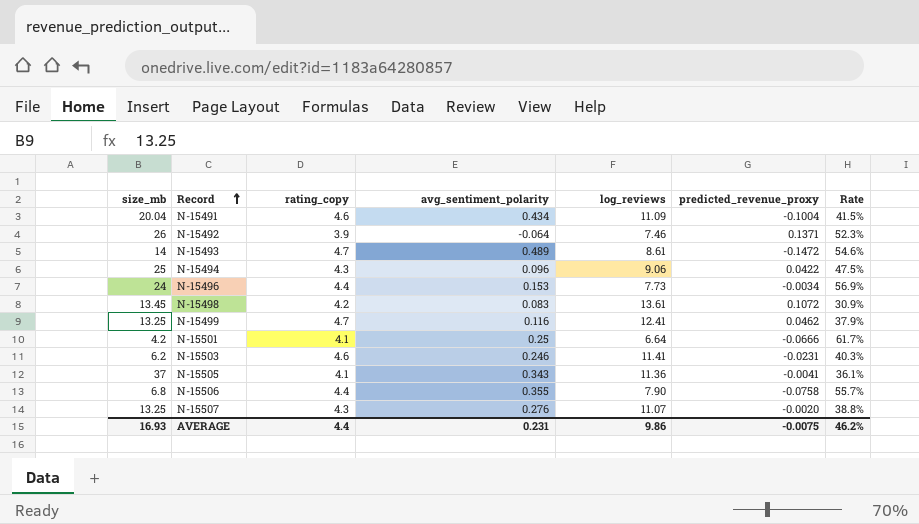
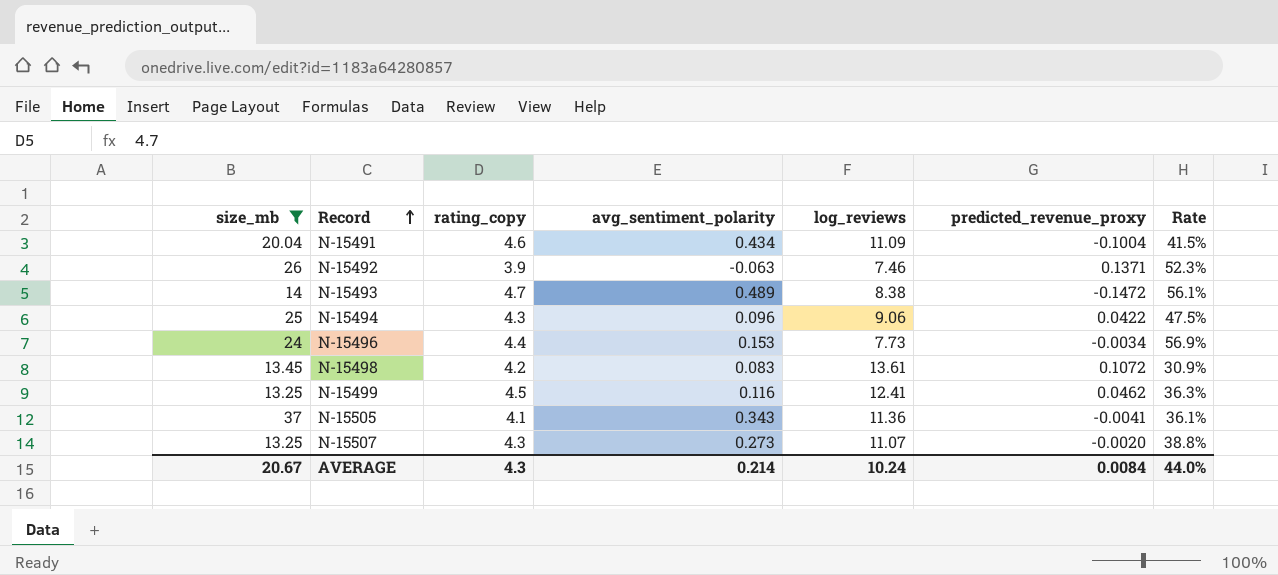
filter: none -> size_mb >= 13.25
N-15492 | avg_sentiment_polarity: -0.064 -> -0.063
N-15493 | log_reviews: 8.61 -> 8.38
N-15493 | Rate: 54.6% -> 56.1%
N-15499 | rating_copy: 4.7 -> 4.5
N-15499 | Rate: 37.9% -> 36.3%
N-15507 | avg_sentiment_polarity: 0.276 -> 0.273
AVERAGE | size_mb: 16.93 -> 20.67
AVERAGE | rating_copy: 4.4 -> 4.3
AVERAGE | avg_sentiment_polarity: 0.231 -> 0.214
AVERAGE | log_reviews: 9.86 -> 10.24
AVERAGE | predicted_revenue_proxy: -0.0075 -> 0.0084
AVERAGE | Rate: 46.2% -> 44.0%

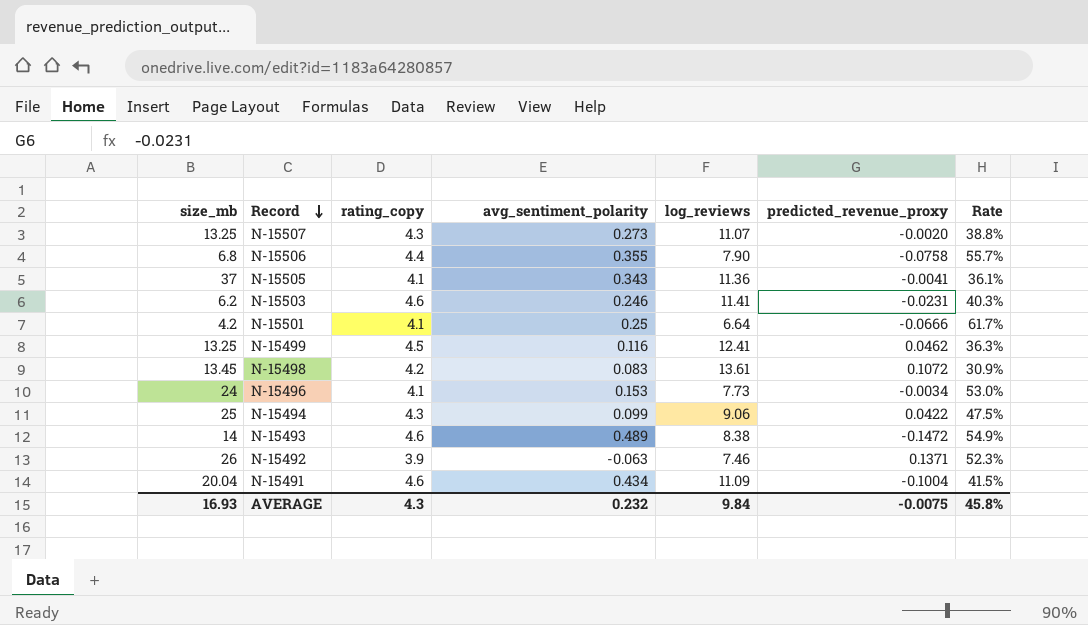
filter: size_mb >= 13.25 -> none
row order: Record ascending -> Record descending
N-15496 | rating_copy: 4.4 -> 4.1
N-15496 | Rate: 56.9% -> 53.0%
N-15494 | avg_sentiment_polarity: 0.096 -> 0.099
N-15493 | rating_copy: 4.7 -> 4.6
N-15493 | Rate: 56.1% -> 54.9%
AVERAGE | size_mb: 20.67 -> 16.93
AVERAGE | avg_sentiment_polarity: 0.214 -> 0.232
AVERAGE | log_reviews: 10.24 -> 9.84
AVERAGE | predicted_revenue_proxy: 0.0084 -> -0.0075
AVERAGE | Rate: 44.0% -> 45.8%

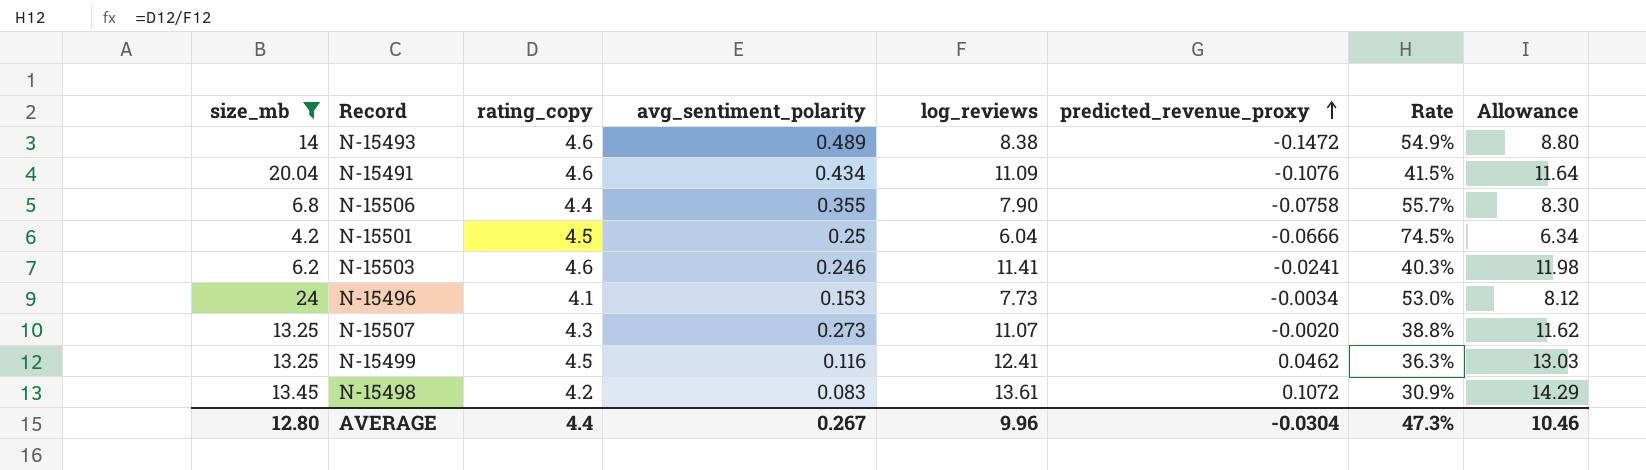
filter: none -> size_mb <= 24
row order: Record descending -> predicted_revenue_proxy ascending
column Allowance | formula: none -> [log_reviews] * 1.05
N-15491 | predicted_revenue_proxy: -0.1004 -> -0.1076
N-15501 | rating_copy: 4.1 -> 4.5
N-15501 | log_reviews: 6.64 -> 6.04
N-15501 | Rate: 61.7% -> 74.5%
N-15503 | predicted_revenue_proxy: -0.0231 -> -0.0241
AVERAGE | size_mb: 16.93 -> 12.80
AVERAGE | rating_copy: 4.3 -> 4.4
AVERAGE | avg_sentiment_polarity: 0.232 -> 0.267
AVERAGE | log_reviews: 9.84 -> 9.96
AVERAGE | predicted_revenue_proxy: -0.0075 -> -0.0304
AVERAGE | Rate: 45.8% -> 47.3%

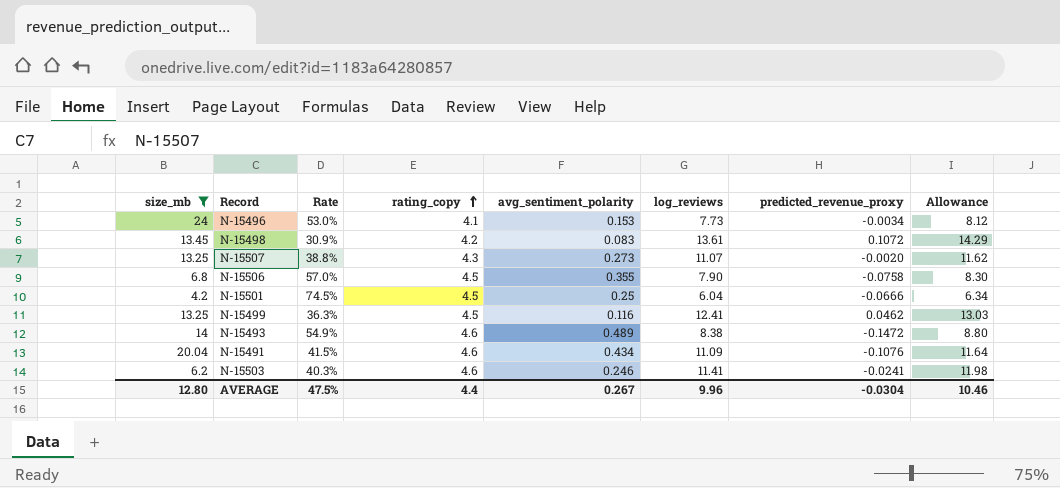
row order: predicted_revenue_proxy ascending -> rating_copy ascending
column Rate | position: 7 -> 3
N-15506 | Rate: 55.7% -> 57.0%
N-15506 | rating_copy: 4.4 -> 4.5
AVERAGE | Rate: 47.3% -> 47.5%

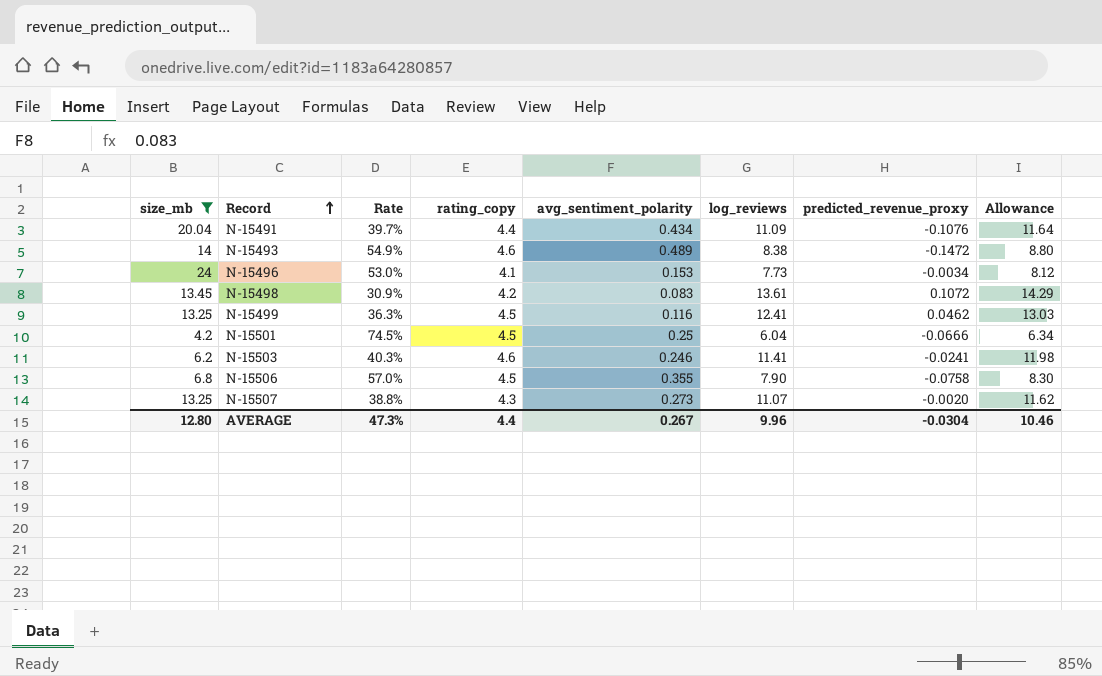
row order: rating_copy ascending -> Record ascending
N-15491 | Rate: 41.5% -> 39.7%
N-15491 | rating_copy: 4.6 -> 4.4
AVERAGE | Rate: 47.5% -> 47.3%

